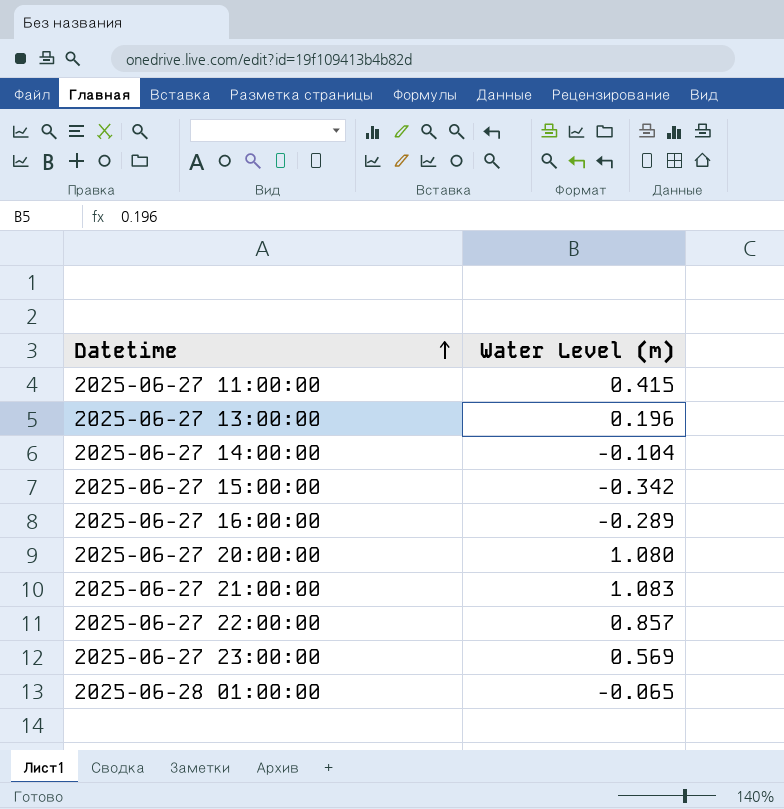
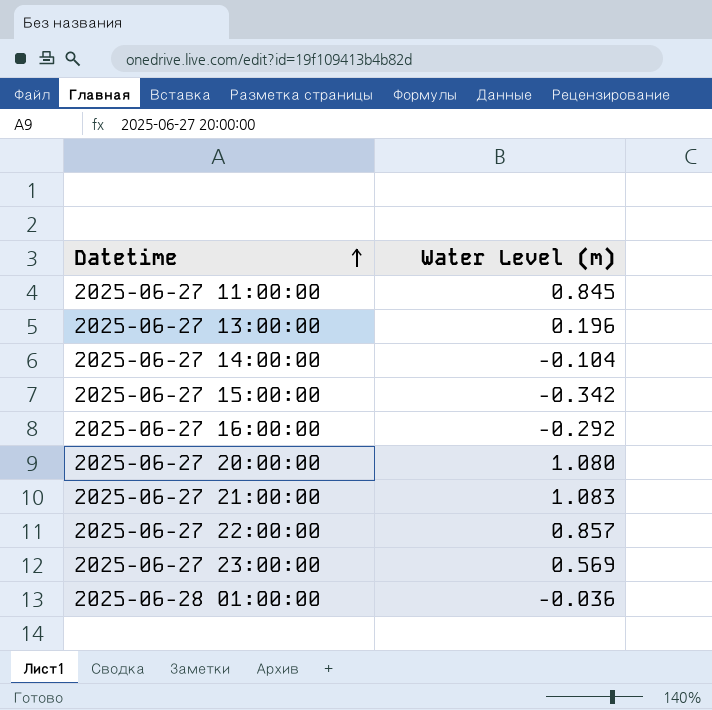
2025-06-27 11:00:00 | Water Level (m): 0.415 -> 0.845
2025-06-27 16:00:00 | Water Level (m): -0.289 -> -0.292
2025-06-28 01:00:00 | Water Level (m): -0.065 -> -0.036

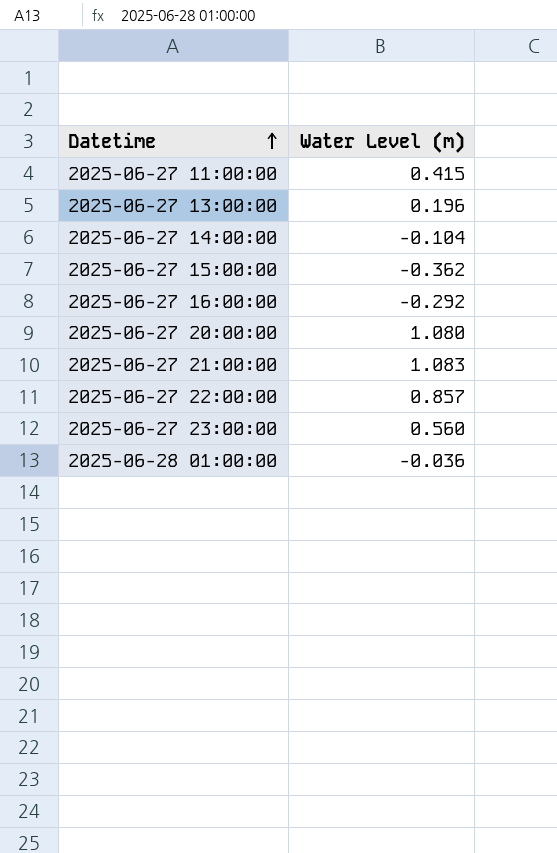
2025-06-27 11:00:00 | Water Level (m): 0.845 -> 0.415
2025-06-27 15:00:00 | Water Level (m): -0.342 -> -0.362
2025-06-27 23:00:00 | Water Level (m): 0.569 -> 0.560

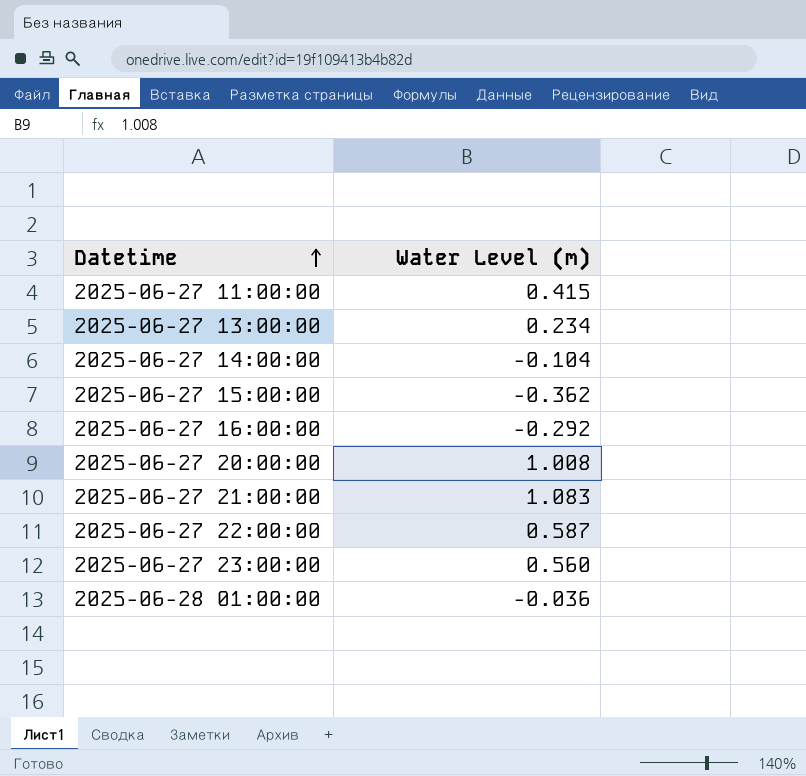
2025-06-27 13:00:00 | Water Level (m): 0.196 -> 0.234
2025-06-27 20:00:00 | Water Level (m): 1.080 -> 1.008
2025-06-27 22:00:00 | Water Level (m): 0.857 -> 0.587

